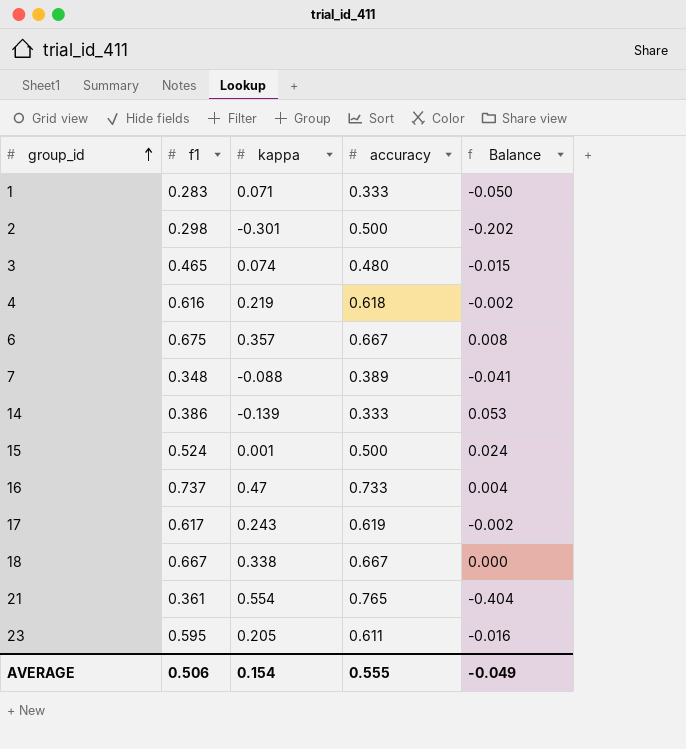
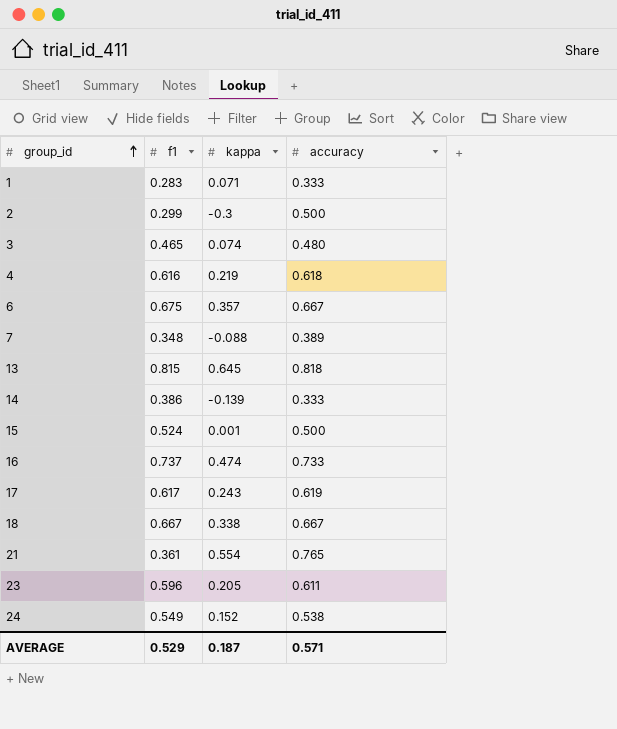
column Balance | formula: [f1] - [accuracy] -> none
2 | f1: 0.298 -> 0.299
2 | kappa: -0.301 -> -0.3
row 13: none -> 0.815 | 0.645 | 0.818
16 | kappa: 0.47 -> 0.474
23 | f1: 0.595 -> 0.596
row 24: none -> 0.549 | 0.152 | 0.538
AVERAGE | f1: 0.506 -> 0.529
AVERAGE | kappa: 0.154 -> 0.187
AVERAGE | accuracy: 0.555 -> 0.571

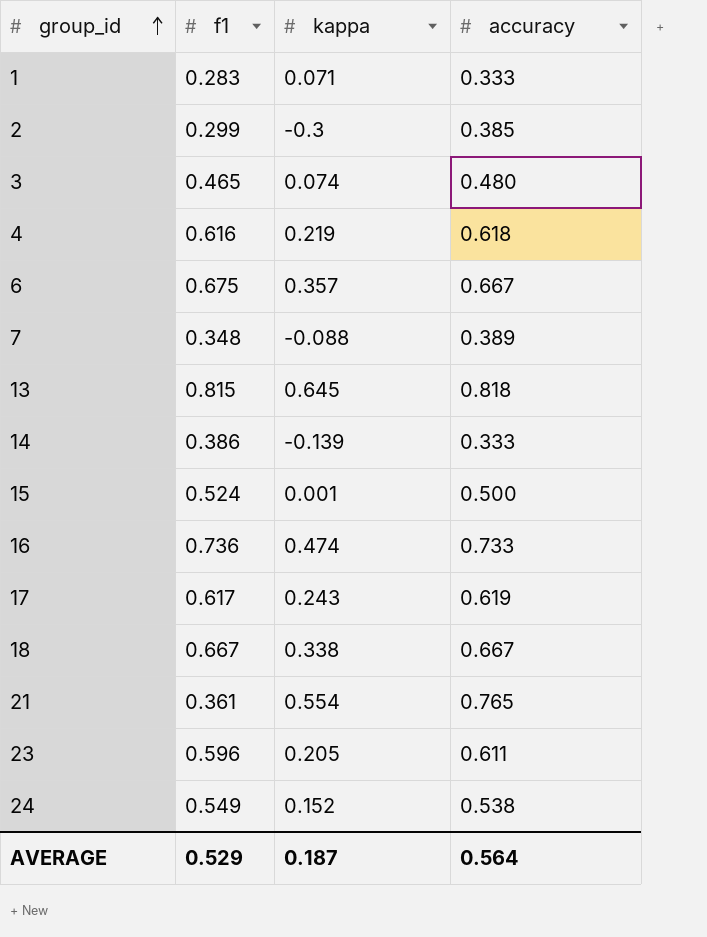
2 | accuracy: 0.500 -> 0.385
16 | f1: 0.737 -> 0.736
AVERAGE | accuracy: 0.571 -> 0.564

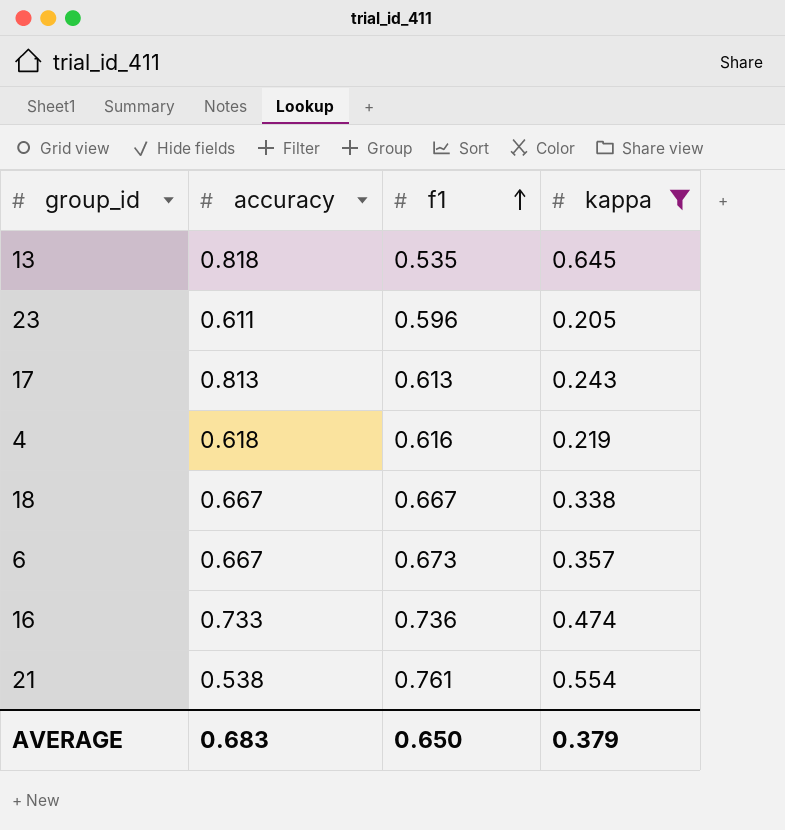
filter: none -> kappa >= 0.205
row order: group_id ascending -> f1 ascending
column accuracy | position: 4 -> 2
13 | f1: 0.815 -> 0.535
17 | accuracy: 0.619 -> 0.813
17 | f1: 0.617 -> 0.613
6 | f1: 0.675 -> 0.673
21 | accuracy: 0.765 -> 0.538
21 | f1: 0.361 -> 0.761
AVERAGE | accuracy: 0.564 -> 0.683
AVERAGE | f1: 0.529 -> 0.650
AVERAGE | kappa: 0.187 -> 0.379

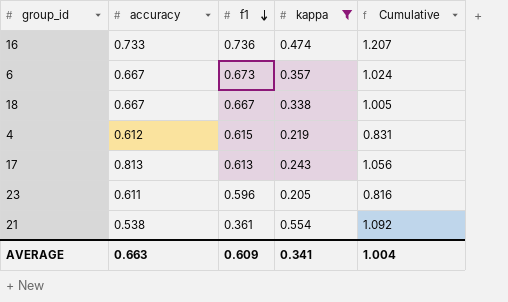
row order: f1 ascending -> f1 descending
column Cumulative | formula: none -> [accuracy] + [kappa]
row 13: 0.818 | 0.535 | 0.645 -> none
4 | accuracy: 0.618 -> 0.612
4 | f1: 0.616 -> 0.615
21 | f1: 0.761 -> 0.361
AVERAGE | accuracy: 0.683 -> 0.663
AVERAGE | f1: 0.650 -> 0.609
AVERAGE | kappa: 0.379 -> 0.341

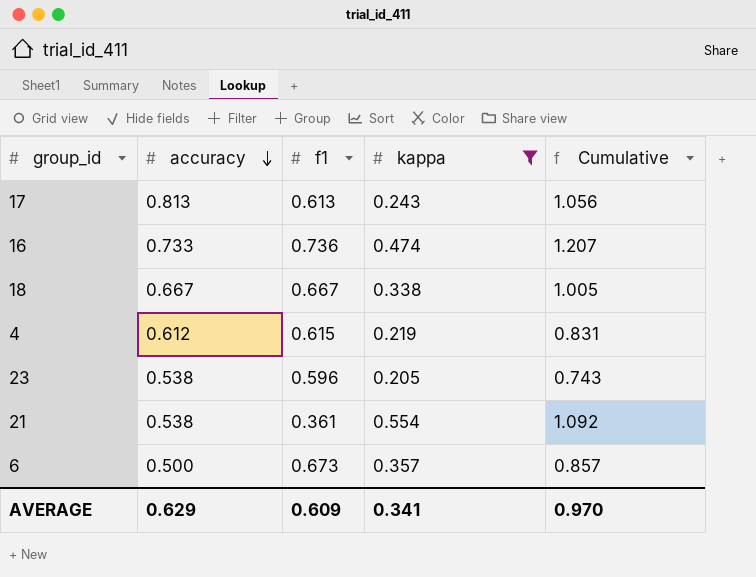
row order: f1 descending -> accuracy descending
23 | accuracy: 0.611 -> 0.538
23 | Cumulative: 0.816 -> 0.743
6 | accuracy: 0.667 -> 0.500
6 | Cumulative: 1.024 -> 0.857
AVERAGE | accuracy: 0.663 -> 0.629
AVERAGE | Cumulative: 1.004 -> 0.970

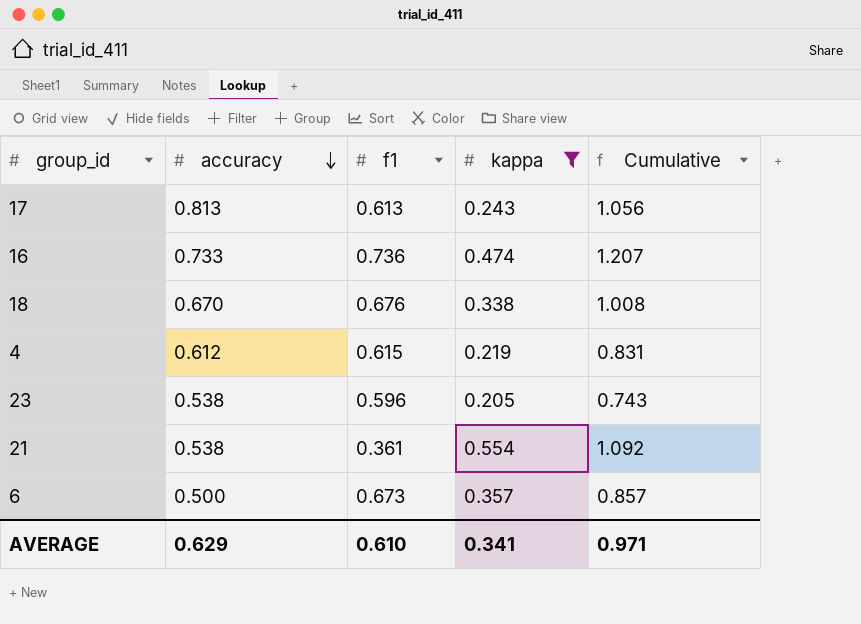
18 | accuracy: 0.667 -> 0.670
18 | f1: 0.667 -> 0.676
18 | Cumulative: 1.005 -> 1.008
AVERAGE | f1: 0.609 -> 0.610
AVERAGE | Cumulative: 0.970 -> 0.971

